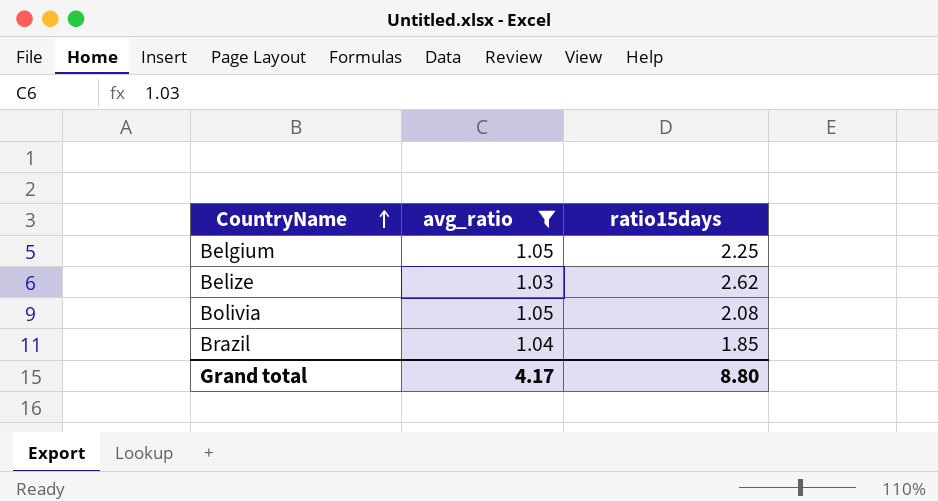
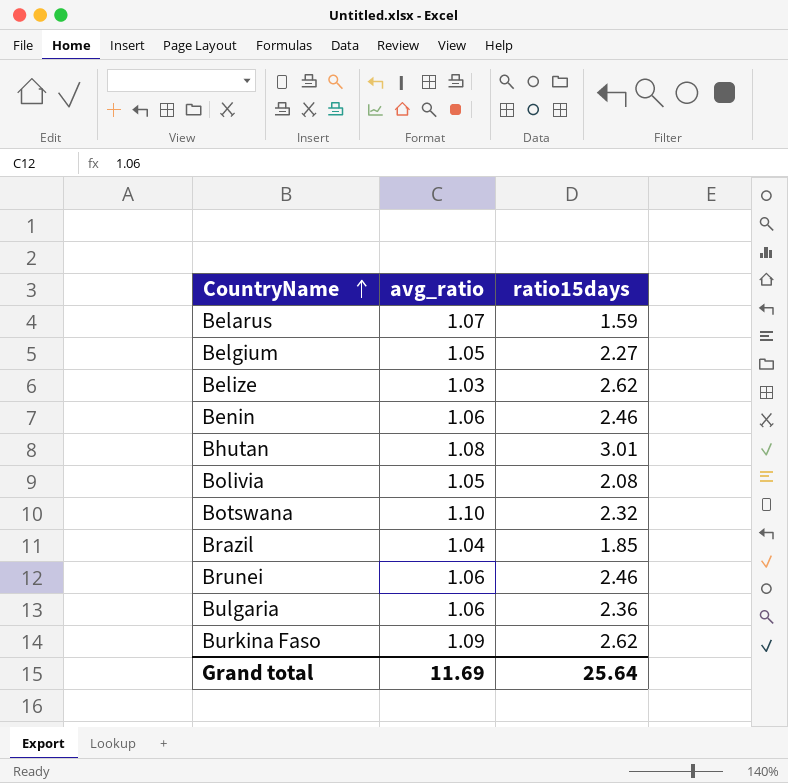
filter: avg_ratio <= 1.05 -> none
Belgium | ratio15days: 2.25 -> 2.27
Grand total | avg_ratio: 4.17 -> 11.69
Grand total | ratio15days: 8.80 -> 25.64

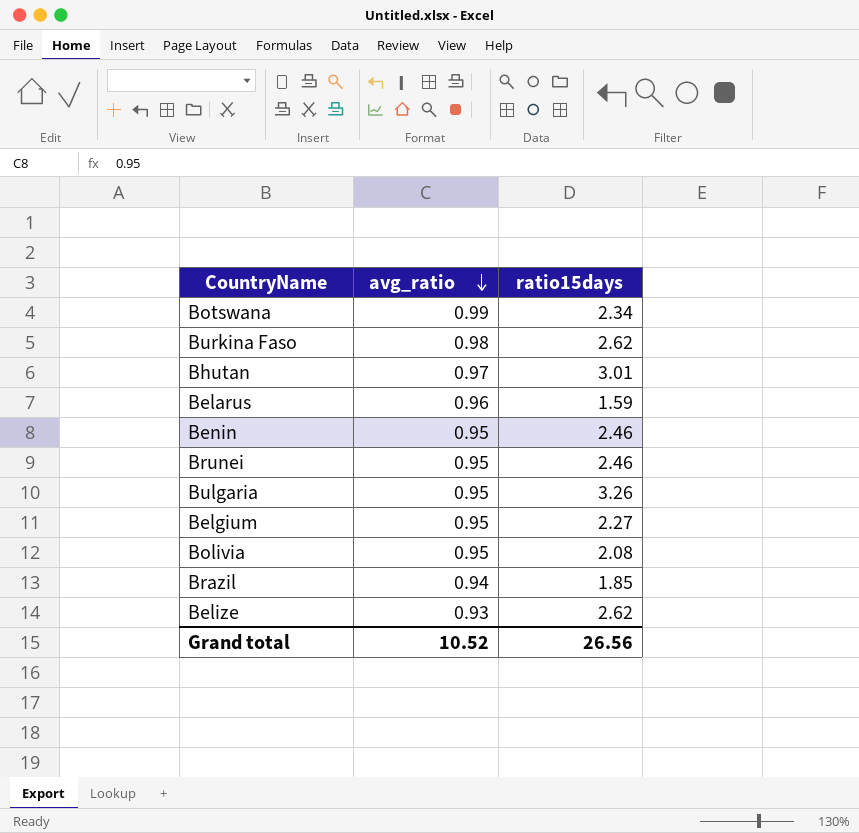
row order: CountryName ascending -> avg_ratio descending
Botswana | avg_ratio: 1.10 -> 0.99
Botswana | ratio15days: 2.32 -> 2.34
Burkina Faso | avg_ratio: 1.09 -> 0.98
Bhutan | avg_ratio: 1.08 -> 0.97
Belarus | avg_ratio: 1.07 -> 0.96
Benin | avg_ratio: 1.06 -> 0.95
Brunei | avg_ratio: 1.06 -> 0.95
Bulgaria | avg_ratio: 1.06 -> 0.95
Bulgaria | ratio15days: 2.36 -> 3.26
Belgium | avg_ratio: 1.05 -> 0.95
Bolivia | avg_ratio: 1.05 -> 0.95
Brazil | avg_ratio: 1.04 -> 0.94
Belize | avg_ratio: 1.03 -> 0.93
Grand total | avg_ratio: 11.69 -> 10.52
Grand total | ratio15days: 25.64 -> 26.56

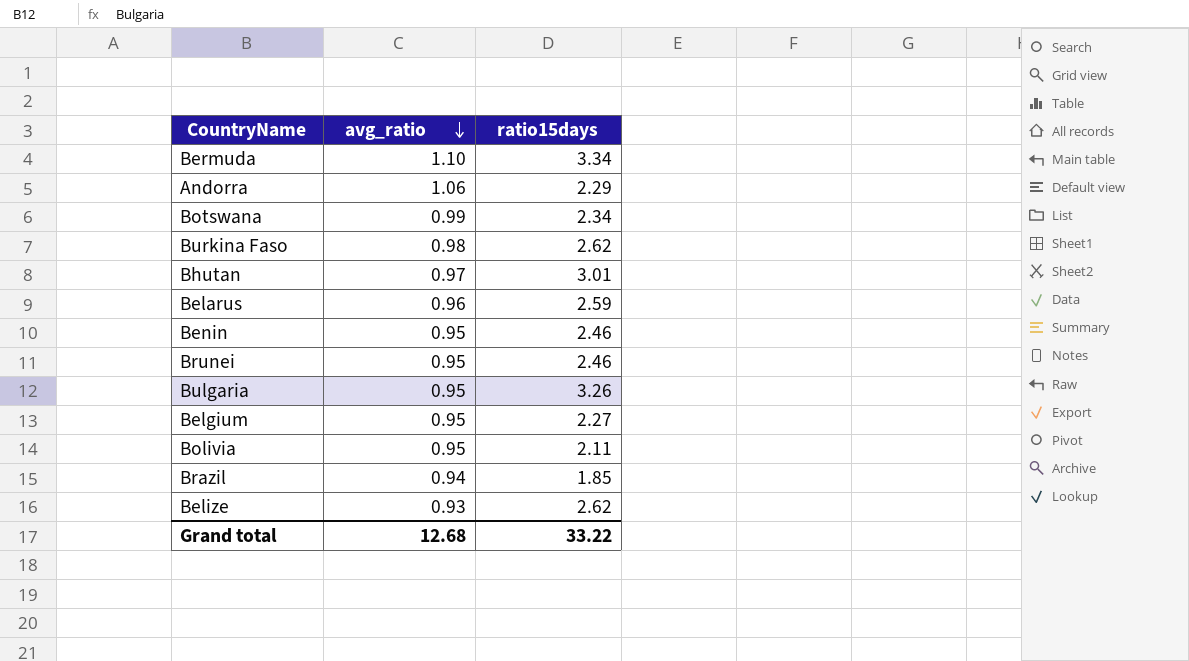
row Bermuda: none -> 1.10 | 3.34
row Andorra: none -> 1.06 | 2.29
Belarus | ratio15days: 1.59 -> 2.59
Bolivia | ratio15days: 2.08 -> 2.11
Grand total | avg_ratio: 10.52 -> 12.68
Grand total | ratio15days: 26.56 -> 33.22

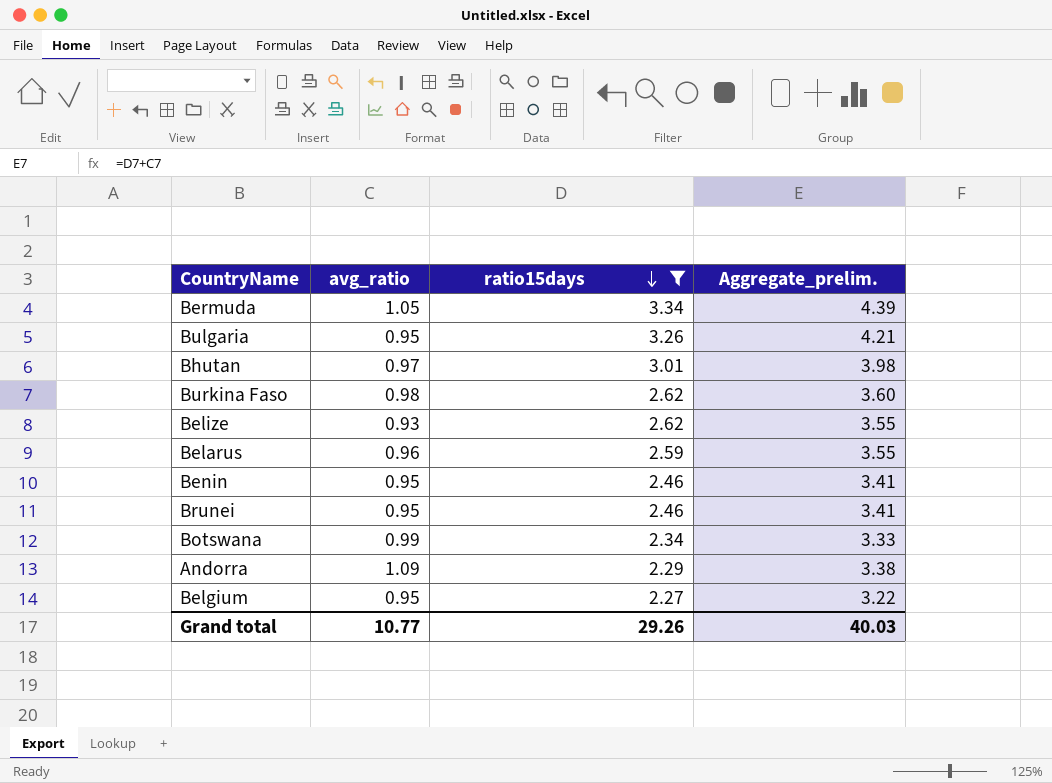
filter: none -> ratio15days >= 2.27
row order: avg_ratio descending -> ratio15days descending
column Aggregate_prelim. | formula: none -> [avg_ratio] + [ratio15days]
Bermuda | avg_ratio: 1.10 -> 1.05
Andorra | avg_ratio: 1.06 -> 1.09
Grand total | avg_ratio: 12.68 -> 10.77
Grand total | ratio15days: 33.22 -> 29.26

